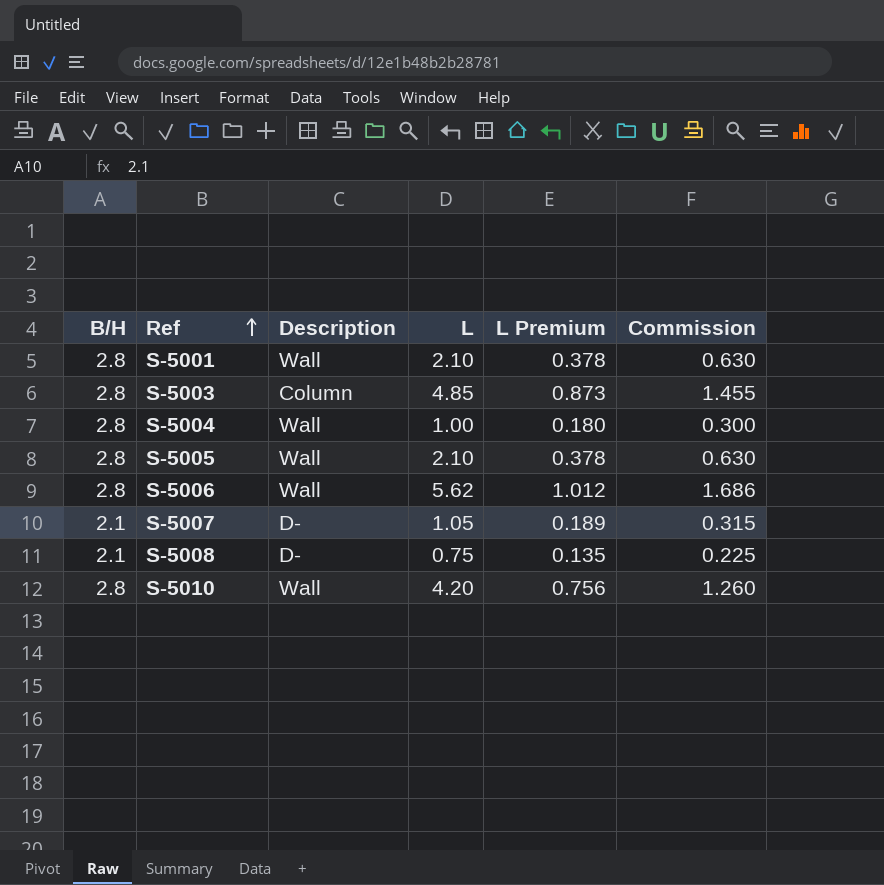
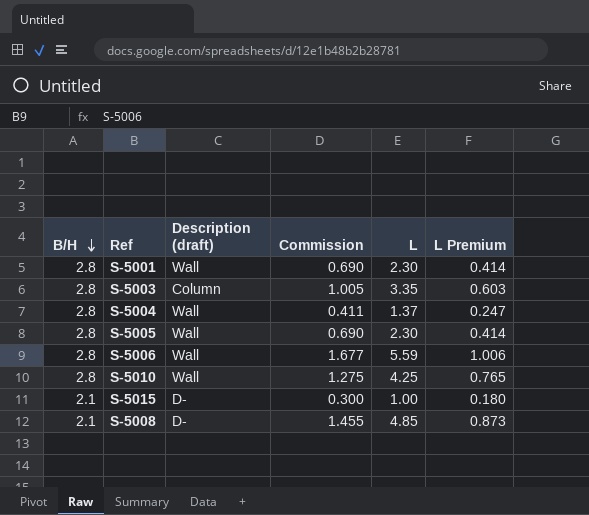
row order: Ref ascending -> B/H descending
column name: Description -> Description (draft)
column Commission | position: 6 -> 4
row S-5007: 2.1 | D- | 1.05 | 0.189 | 0.315 -> none
S-5001 | Commission: 0.630 -> 0.690
S-5001 | L: 2.10 -> 2.30
S-5001 | L Premium: 0.378 -> 0.414
S-5003 | Commission: 1.455 -> 1.005
S-5003 | L: 4.85 -> 3.35
S-5003 | L Premium: 0.873 -> 0.603
S-5004 | Commission: 0.300 -> 0.411
S-5004 | L: 1.00 -> 1.37
S-5004 | L Premium: 0.180 -> 0.247
S-5005 | Commission: 0.630 -> 0.690
S-5005 | L: 2.10 -> 2.30
S-5005 | L Premium: 0.378 -> 0.414
S-5006 | Commission: 1.686 -> 1.677
S-5006 | L: 5.62 -> 5.59
S-5006 | L Premium: 1.012 -> 1.006
S-5010 | Commission: 1.260 -> 1.275
S-5010 | L: 4.20 -> 4.25
S-5010 | L Premium: 0.756 -> 0.765
row S-5015: none -> 2.1 | D- | 0.300 | 1.00 | 0.180
S-5008 | Commission: 0.225 -> 1.455
S-5008 | L: 0.75 -> 4.85
S-5008 | L Premium: 0.135 -> 0.873

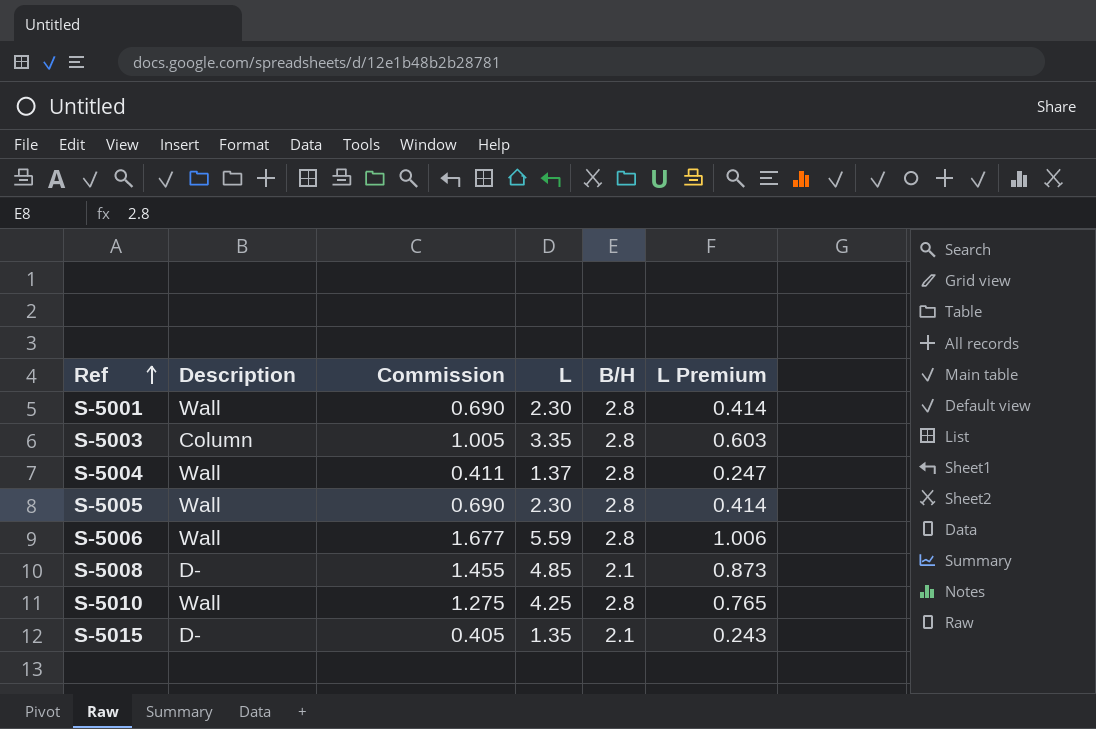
row order: B/H descending -> Ref ascending
column name: Description (draft) -> Description
column B/H | position: 1 -> 5
S-5015 | Commission: 0.300 -> 0.405
S-5015 | L: 1.00 -> 1.35
S-5015 | L Premium: 0.180 -> 0.243

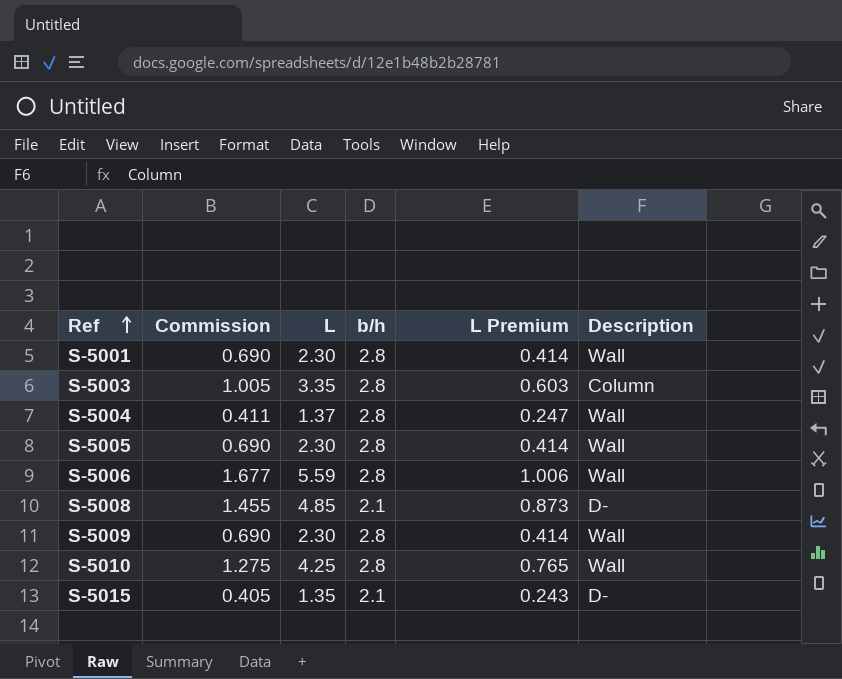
column name: B/H -> b/h
column Description | position: 2 -> 6
row S-5009: none -> 0.690 | 2.30 | 2.8 | 0.414 | Wall

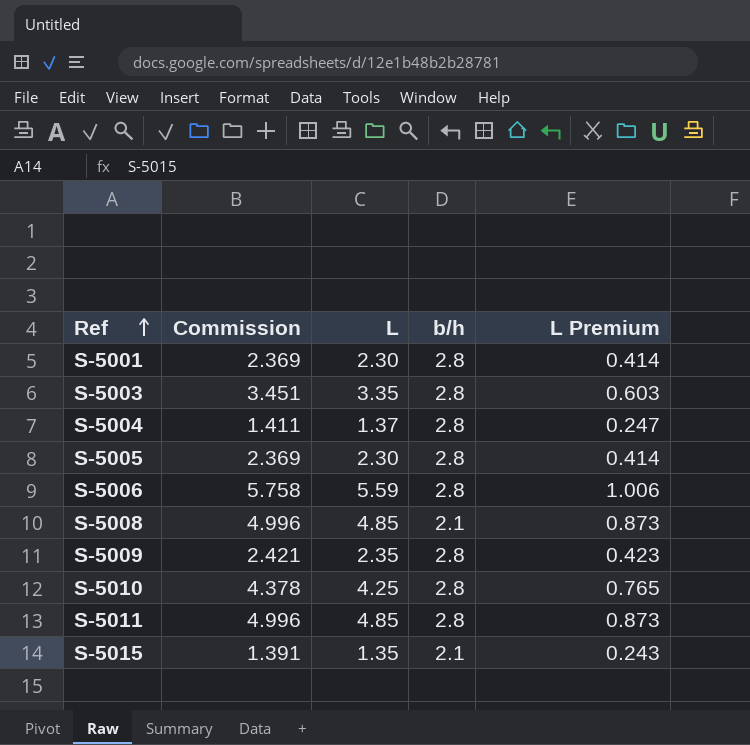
column Description | position: 6 -> none
column Commission | formula: [L] * 0.3 -> [L] * 1.03
S-5009 | L: 2.30 -> 2.35
S-5009 | L Premium: 0.414 -> 0.423
row S-5011: none -> 4.996 | 4.85 | 2.8 | 0.873

